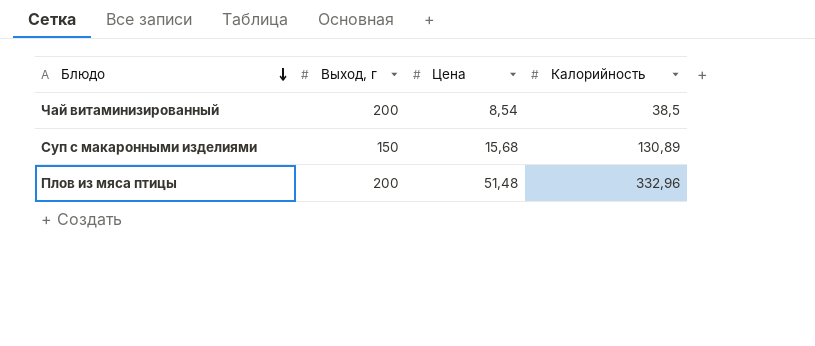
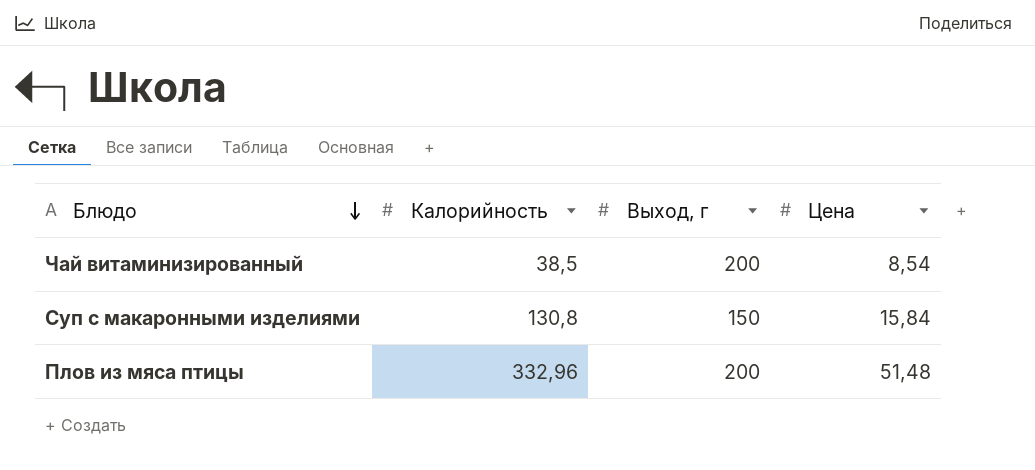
column Калорийность | position: 4 -> 2
Суп с макаронными изделиями | Калорийность: 130,89 -> 130,8
Суп с макаронными изделиями | Цена: 15,68 -> 15,84

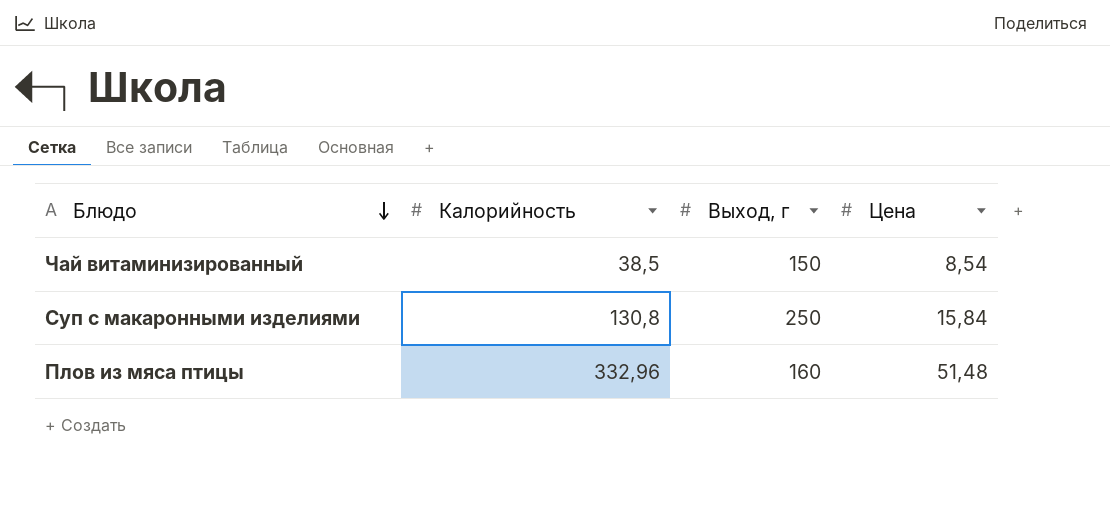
Чай витаминизированный | Выход, г: 200 -> 150
Суп с макаронными изделиями | Выход, г: 150 -> 250
Плов из мяса птицы | Выход, г: 200 -> 160

